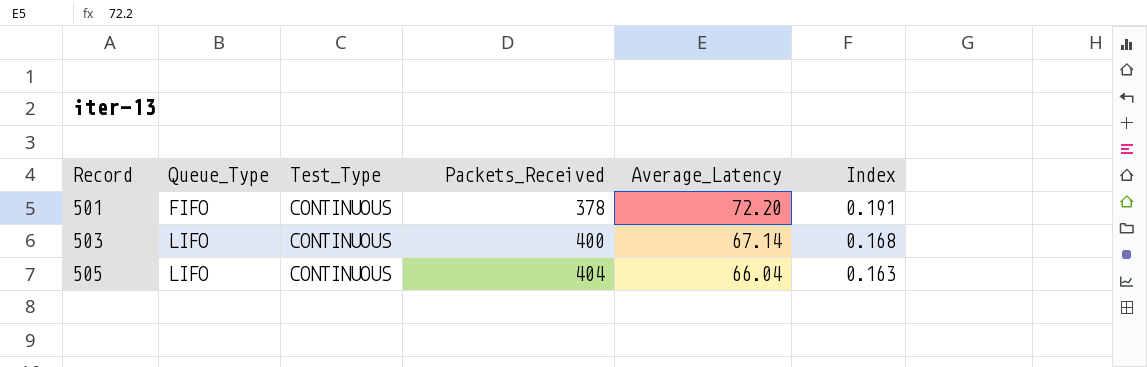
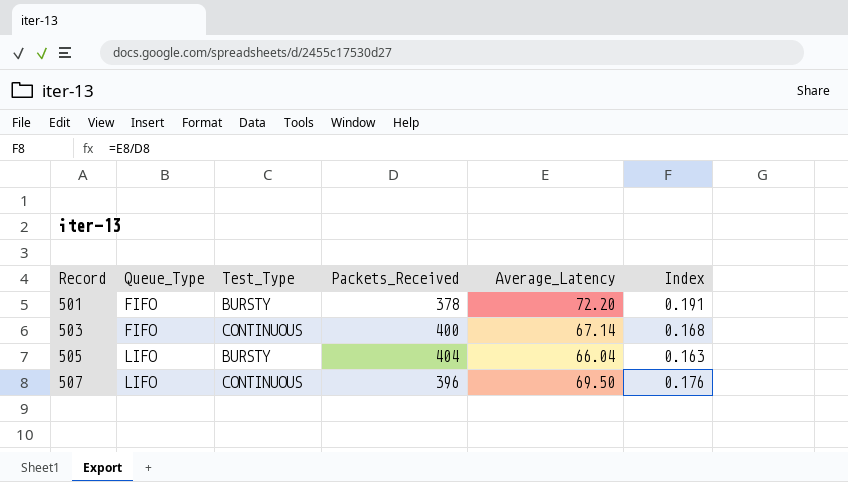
501 | Test_Type: CONTINUOUS -> BURSTY
503 | Queue_Type: LIFO -> FIFO
505 | Test_Type: CONTINUOUS -> BURSTY
row 507: none -> LIFO | CONTINUOUS | 396 | 69.50 | 0.176

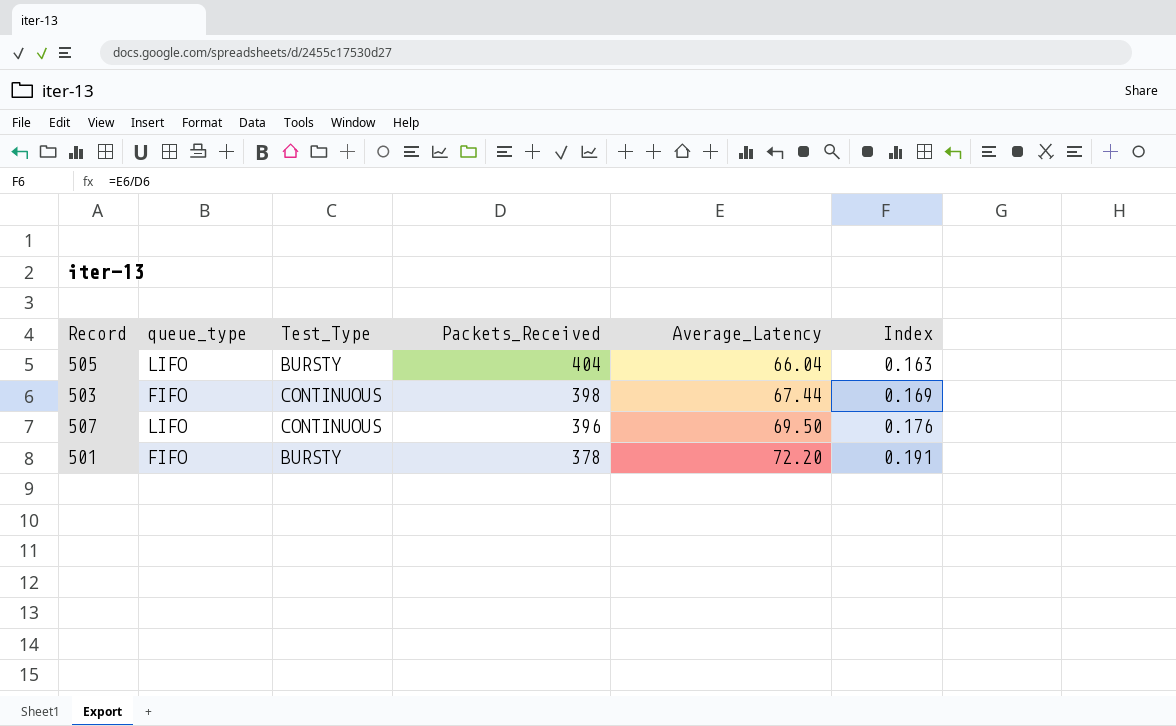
row order: Record ascending -> Packets_Received descending
column name: Queue_Type -> queue_type
503 | Packets_Received: 400 -> 398
503 | Average_Latency: 67.14 -> 67.44
503 | Index: 0.168 -> 0.169

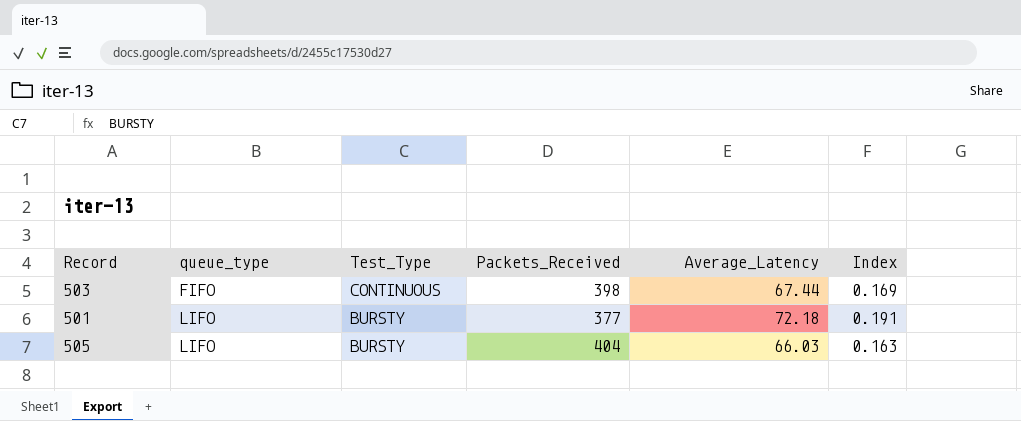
row order: Packets_Received descending -> queue_type ascending
row 507: LIFO | CONTINUOUS | 396 | 69.50 | 0.176 -> none
501 | queue_type: FIFO -> LIFO
501 | Packets_Received: 378 -> 377
501 | Average_Latency: 72.20 -> 72.18
505 | Average_Latency: 66.04 -> 66.03

